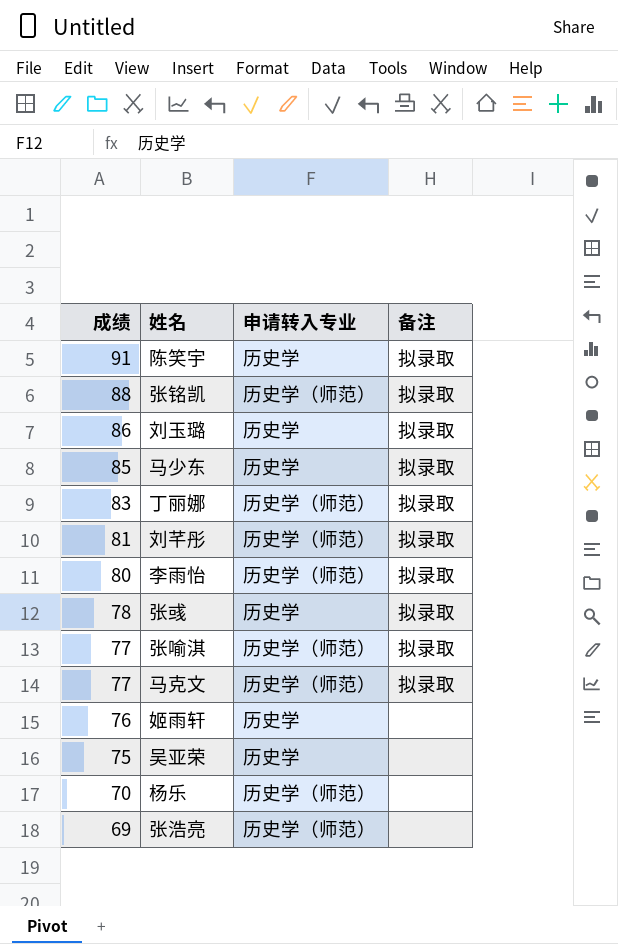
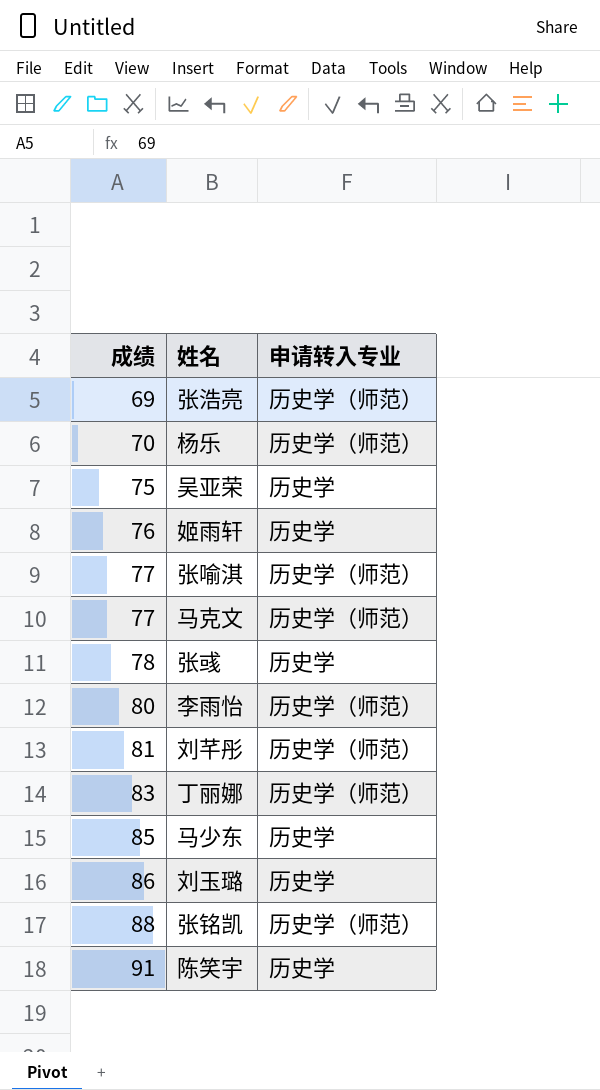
row order: 成绩 descending -> 成绩 ascending
column 备注 | position: 4 -> none

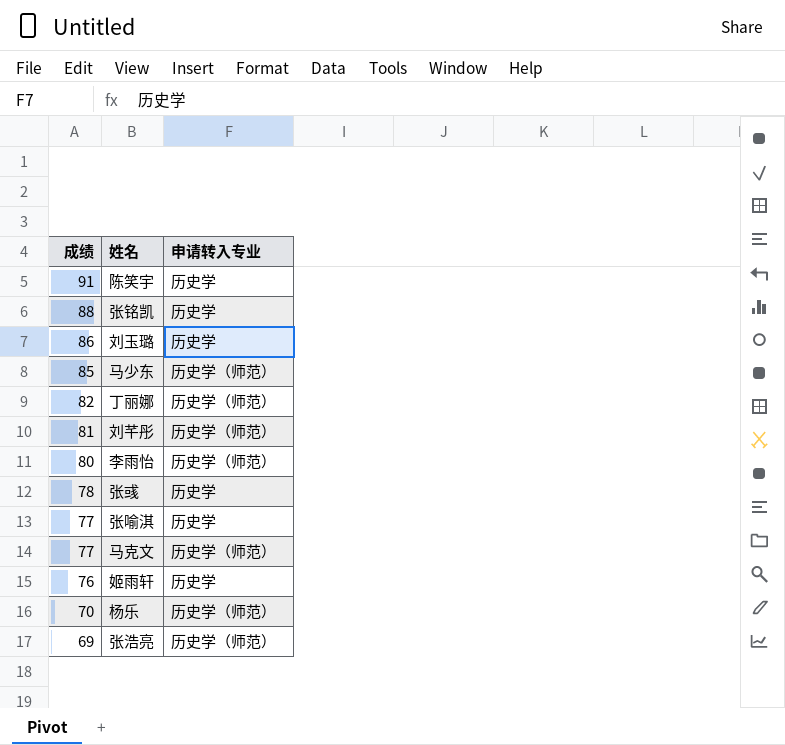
row order: 成绩 ascending -> 成绩 descending
row 吴亚荣: 75 | 历史学 -> none
张铭凯 | 申请转入专业: 历史学（师范） -> 历史学
马少东 | 申请转入专业: 历史学 -> 历史学（师范）
丁丽娜 | 成绩: 83 -> 82
张喻淇 | 申请转入专业: 历史学（师范） -> 历史学

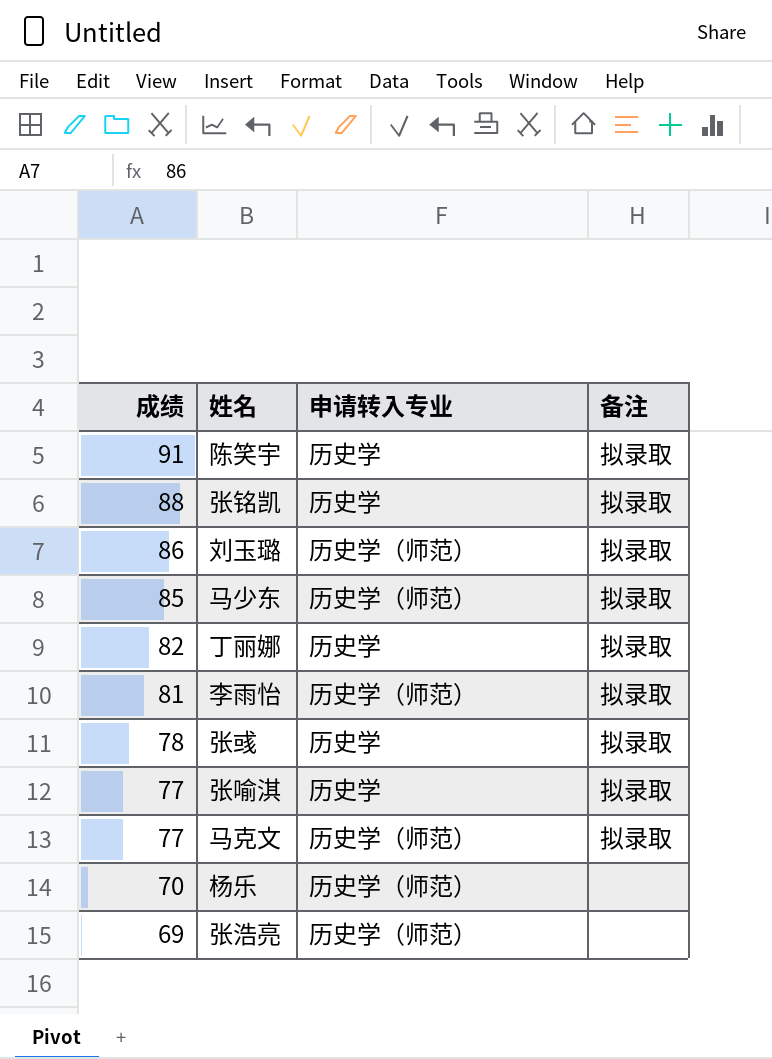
column 备注 | position: none -> 4
row 刘芊彤: 81 | 历史学（师范） -> none
row 姬雨轩: 76 | 历史学 -> none
刘玉璐 | 申请转入专业: 历史学 -> 历史学（师范）
丁丽娜 | 申请转入专业: 历史学（师范） -> 历史学
李雨怡 | 成绩: 80 -> 81

